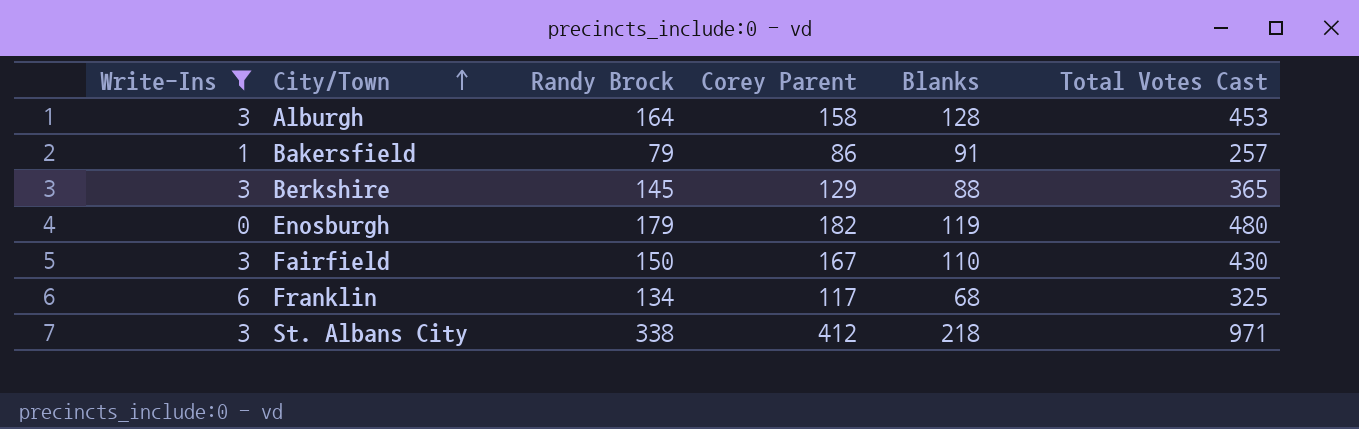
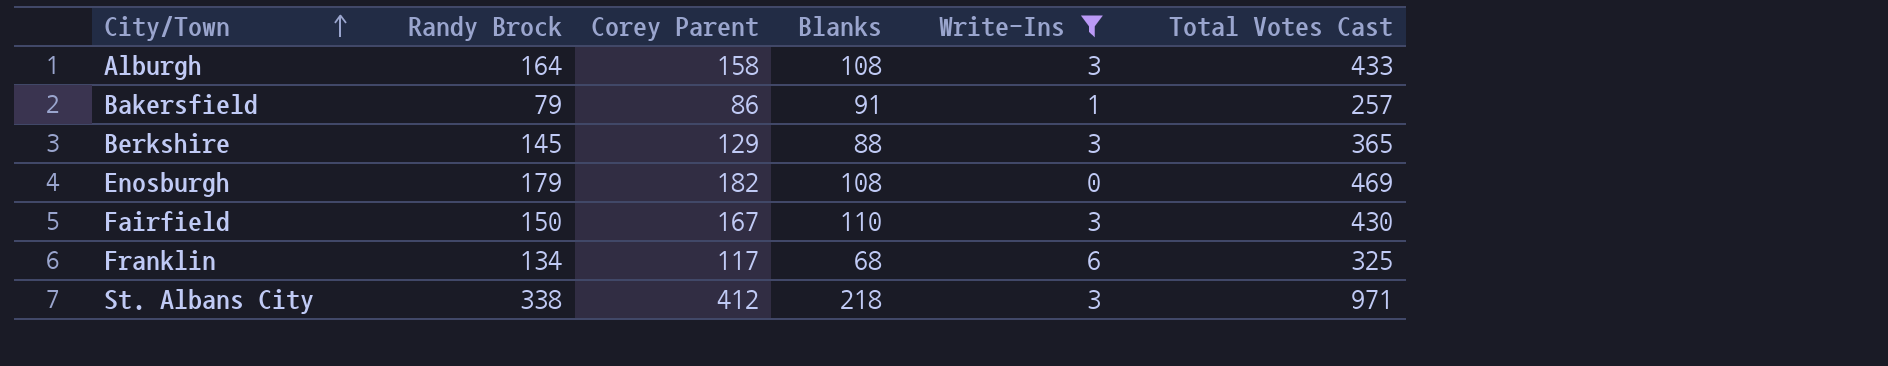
column Write-Ins | position: 1 -> 5
Alburgh | Blanks: 128 -> 108
Alburgh | Total Votes Cast: 453 -> 433
Enosburgh | Blanks: 119 -> 108
Enosburgh | Total Votes Cast: 480 -> 469

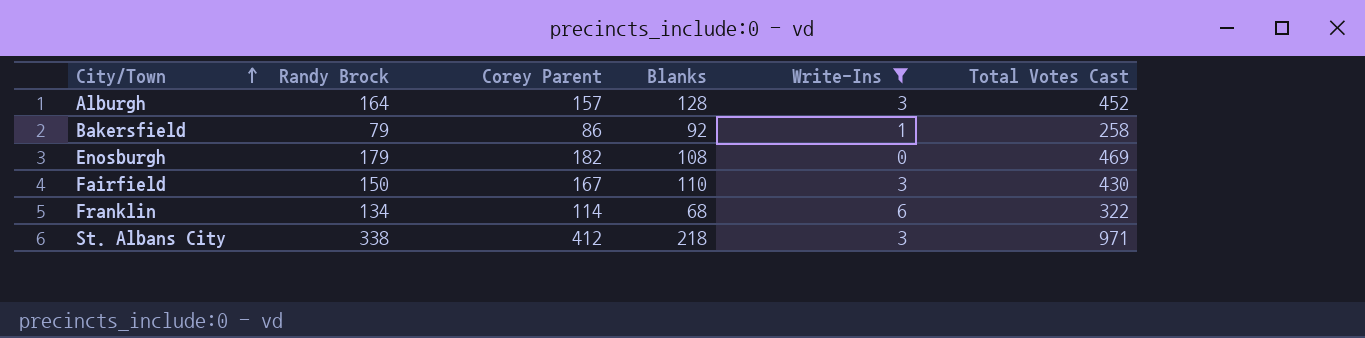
row Berkshire: 145 | 129 | 88 | 3 | 365 -> none
Alburgh | Corey Parent: 158 -> 157
Alburgh | Blanks: 108 -> 128
Alburgh | Total Votes Cast: 433 -> 452
Bakersfield | Blanks: 91 -> 92
Bakersfield | Total Votes Cast: 257 -> 258
Franklin | Corey Parent: 117 -> 114
Franklin | Total Votes Cast: 325 -> 322

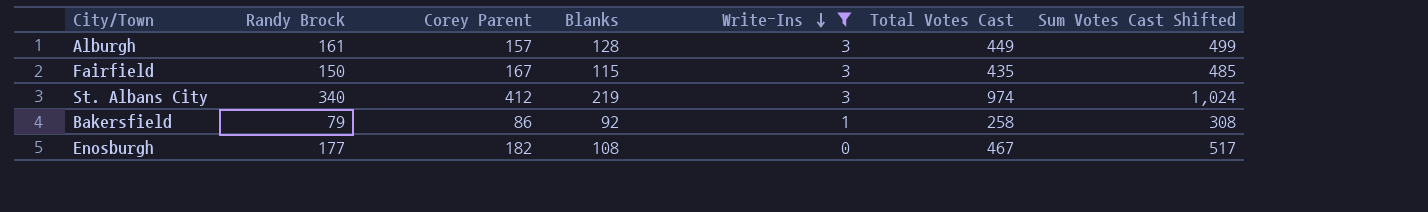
row order: City/Town ascending -> Write-Ins descending
column Sum Votes Cast Shifted | formula: none -> [Total Votes Cast] + 50
row Franklin: 134 | 114 | 68 | 6 | 322 -> none
Alburgh | Randy Brock: 164 -> 161
Alburgh | Total Votes Cast: 452 -> 449
Fairfield | Blanks: 110 -> 115
Fairfield | Total Votes Cast: 430 -> 435
St. Albans City | Randy Brock: 338 -> 340
St. Albans City | Blanks: 218 -> 219
St. Albans City | Total Votes Cast: 971 -> 974
Enosburgh | Randy Brock: 179 -> 177
Enosburgh | Total Votes Cast: 469 -> 467

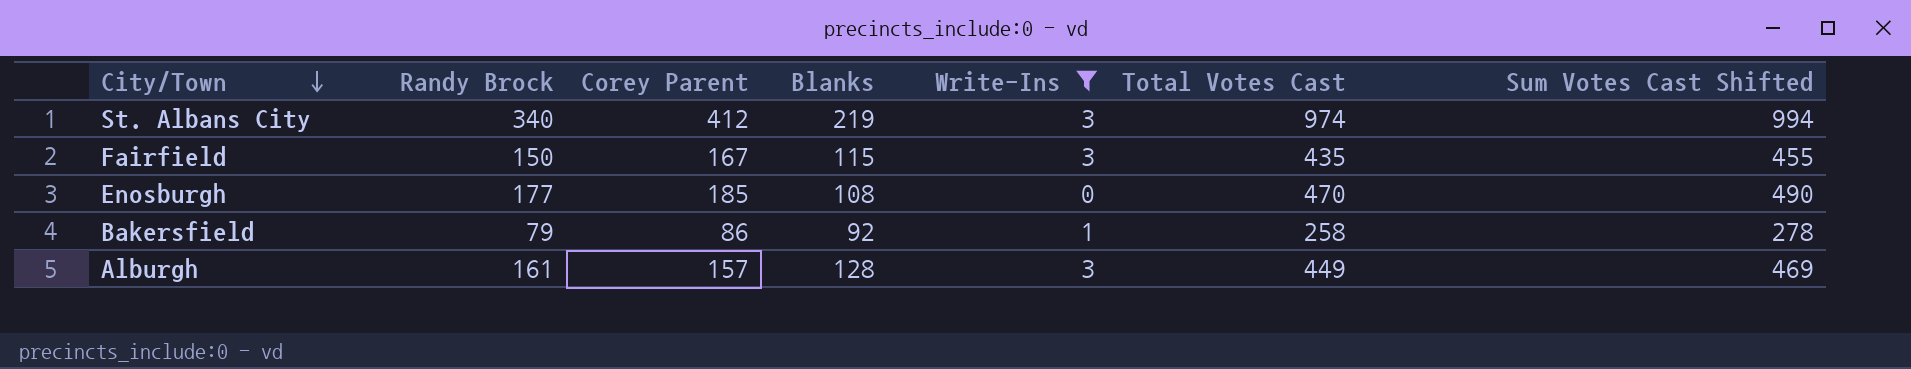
row order: Write-Ins descending -> City/Town descending
column Sum Votes Cast Shifted | formula: [Total Votes Cast] + 50 -> [Total Votes Cast] + 20
Enosburgh | Corey Parent: 182 -> 185
Enosburgh | Total Votes Cast: 467 -> 470

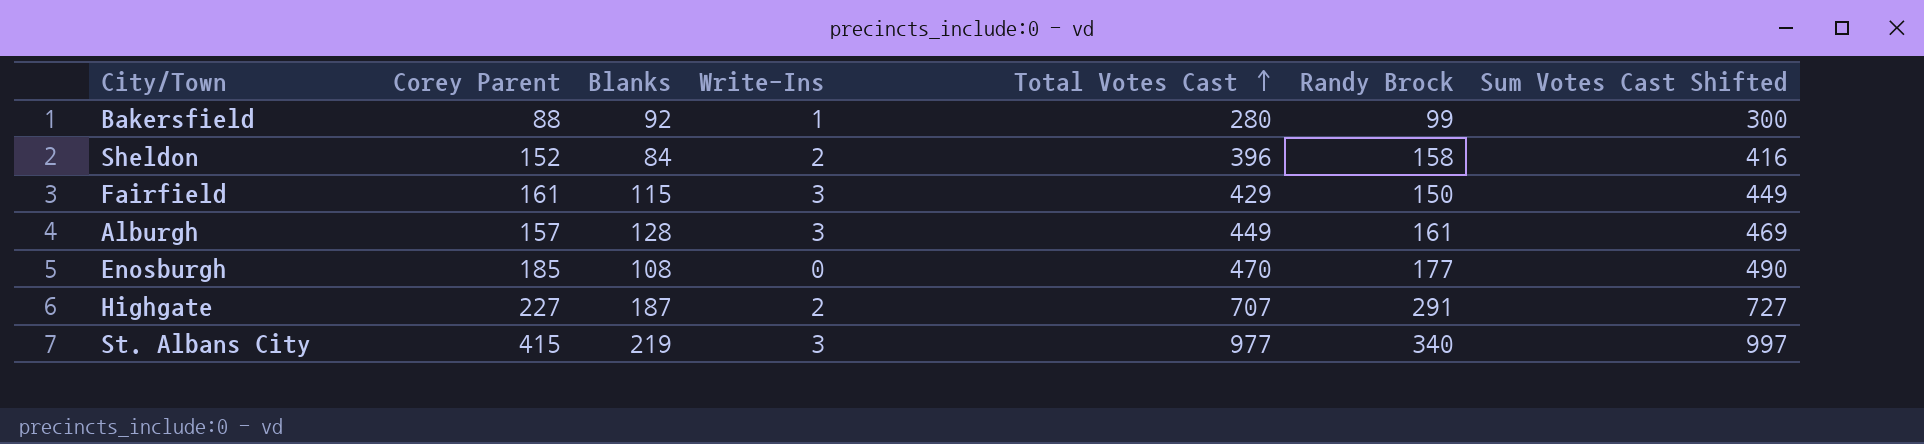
filter: Write-Ins != 2 -> none
row order: City/Town descending -> Total Votes Cast ascending
column Randy Brock | position: 2 -> 6
Bakersfield | Corey Parent: 86 -> 88
Bakersfield | Total Votes Cast: 258 -> 280
Bakersfield | Randy Brock: 79 -> 99
Bakersfield | Sum Votes Cast Shifted: 278 -> 300
Fairfield | Corey Parent: 167 -> 161
Fairfield | Total Votes Cast: 435 -> 429
Fairfield | Sum Votes Cast Shifted: 455 -> 449
St. Albans City | Corey Parent: 412 -> 415
St. Albans City | Total Votes Cast: 974 -> 977
St. Albans City | Sum Votes Cast Shifted: 994 -> 997

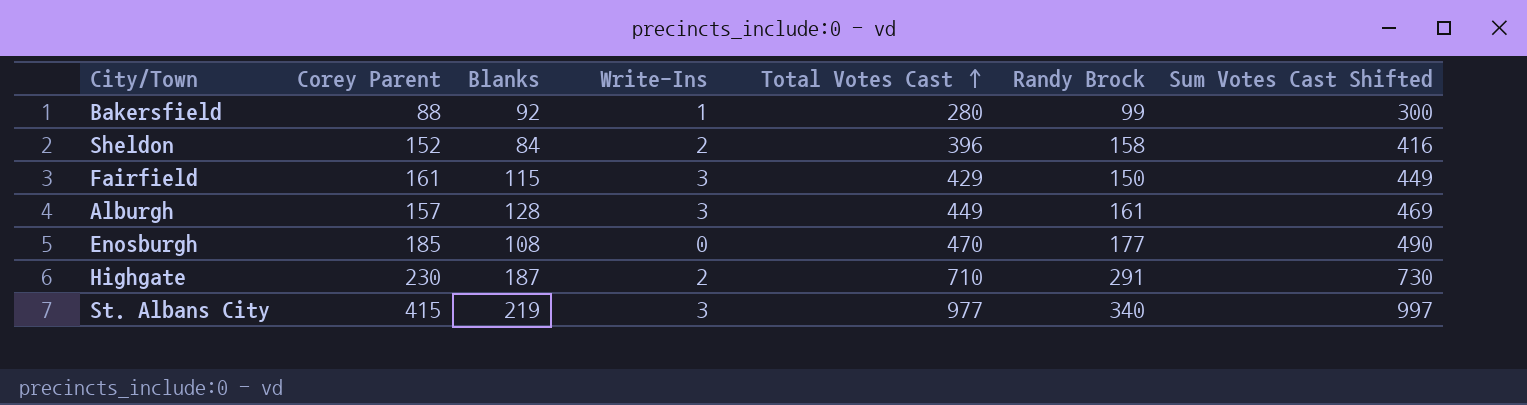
Highgate | Corey Parent: 227 -> 230
Highgate | Total Votes Cast: 707 -> 710
Highgate | Sum Votes Cast Shifted: 727 -> 730

